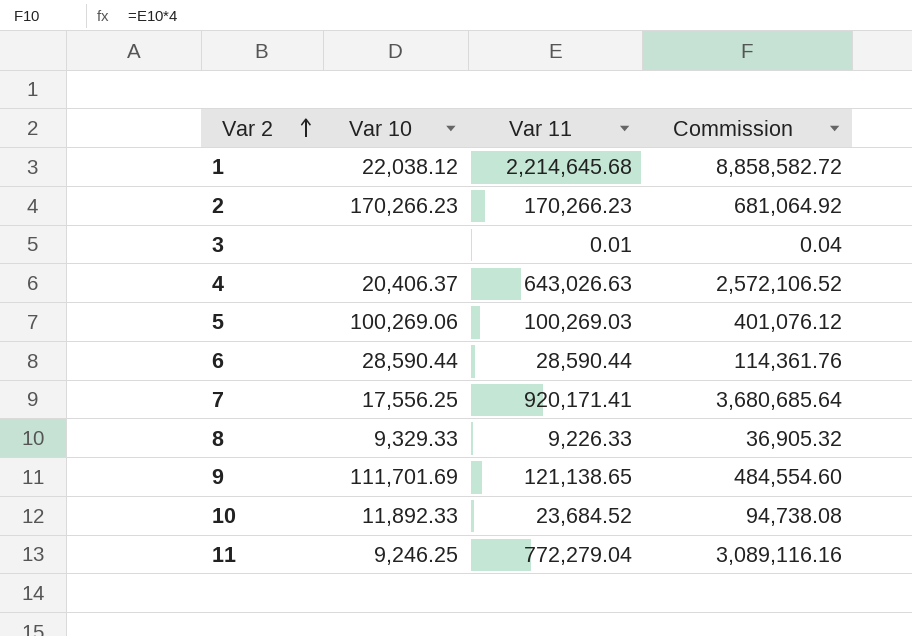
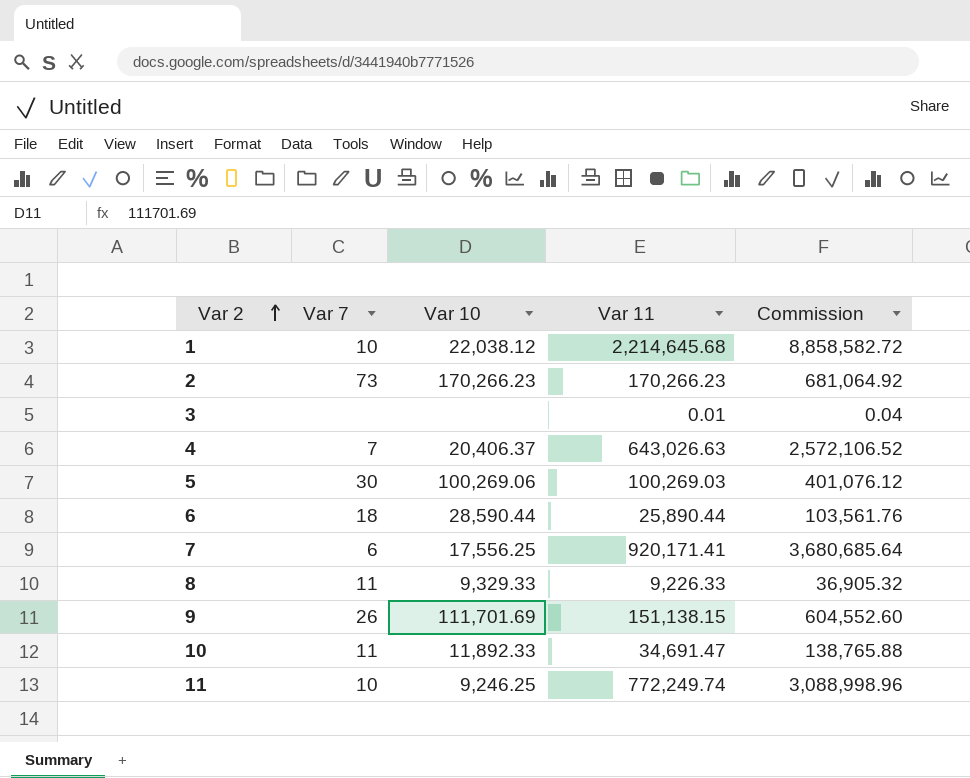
column Var 7 | position: none -> 2
6 | Var 11: 28,590.44 -> 25,890.44
6 | Commission: 114,361.76 -> 103,561.76
9 | Var 11: 121,138.65 -> 151,138.15
9 | Commission: 484,554.60 -> 604,552.60
10 | Var 11: 23,684.52 -> 34,691.47
10 | Commission: 94,738.08 -> 138,765.88
11 | Var 11: 772,279.04 -> 772,249.74
11 | Commission: 3,089,116.16 -> 3,088,998.96

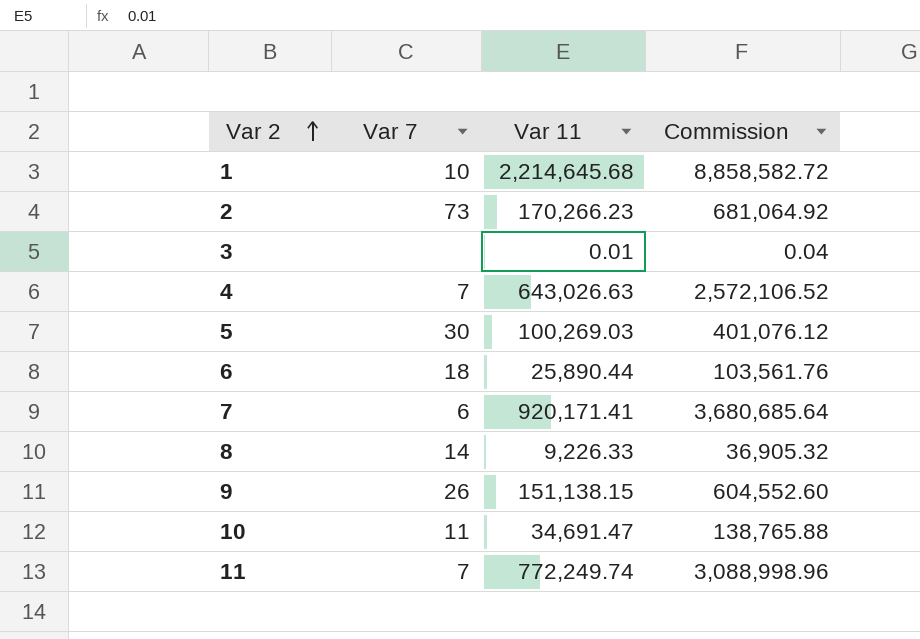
column Var 10 | position: 3 -> none
8 | Var 7: 11 -> 14
11 | Var 7: 10 -> 7

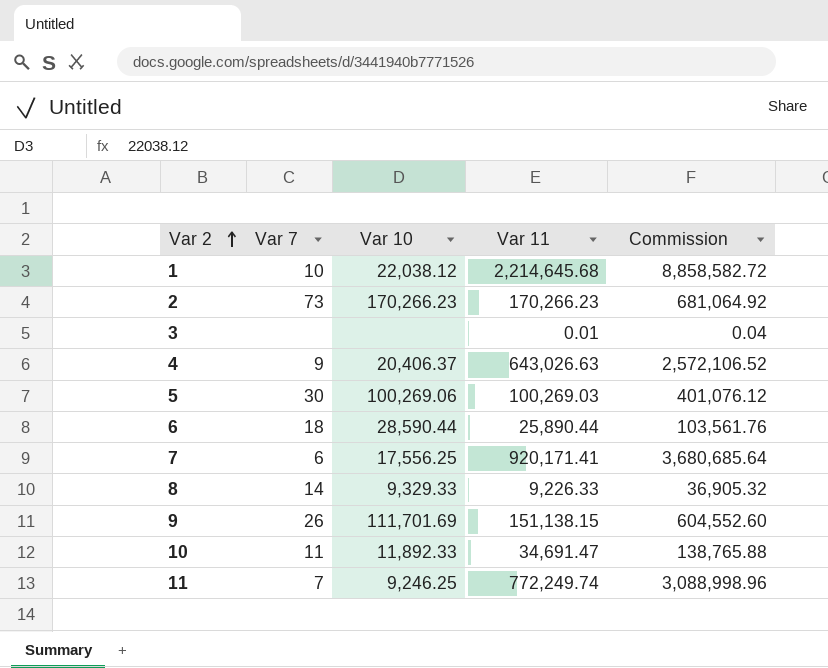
column Var 10 | position: none -> 3
4 | Var 7: 7 -> 9

